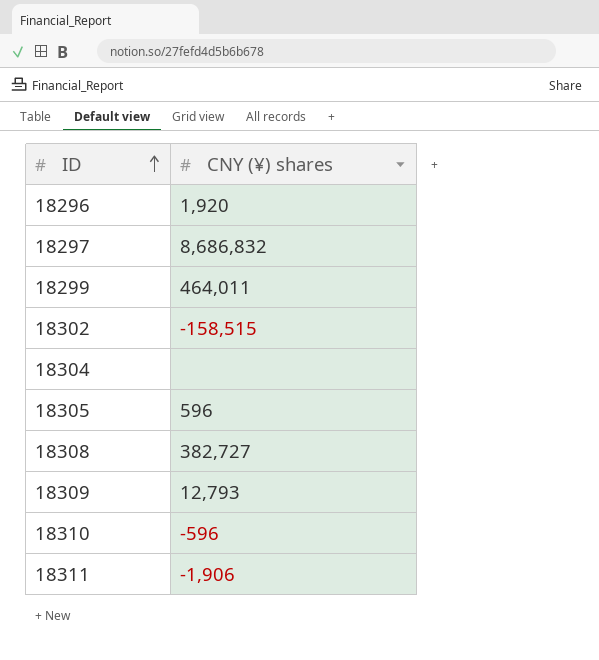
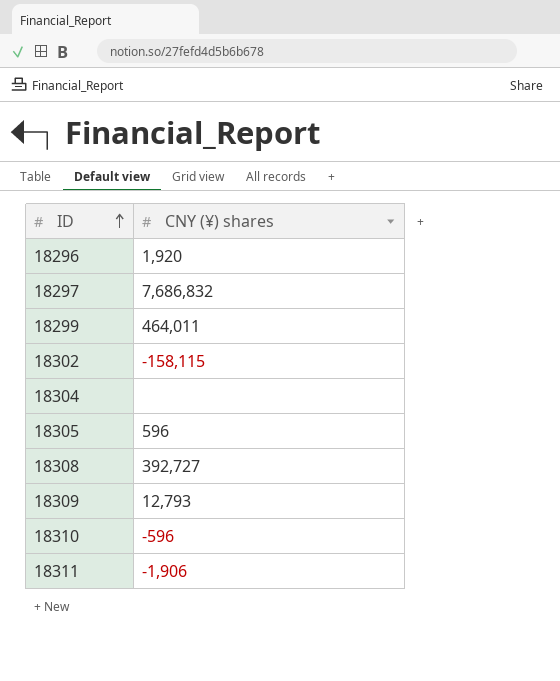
18297 | CNY (¥) shares: 8,686,832 -> 7,686,832
18302 | CNY (¥) shares: -158,515 -> -158,115
18308 | CNY (¥) shares: 382,727 -> 392,727

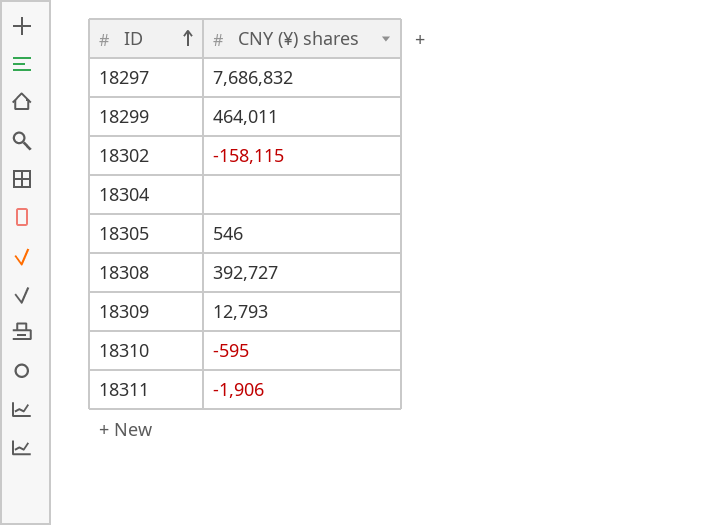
row 18296: 1,920 -> none
18305 | CNY (¥) shares: 596 -> 546
18310 | CNY (¥) shares: -596 -> -595

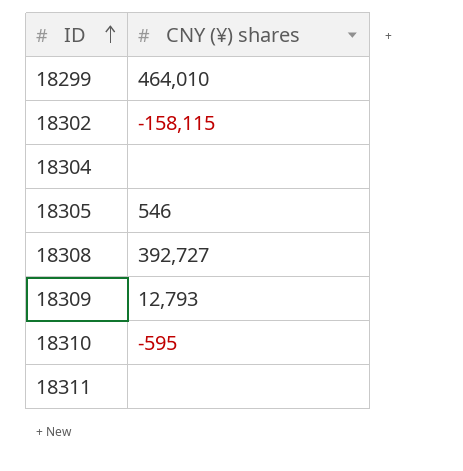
row 18297: 7,686,832 -> none
18299 | CNY (¥) shares: 464,011 -> 464,010
18311 | CNY (¥) shares: -1,906 -> none

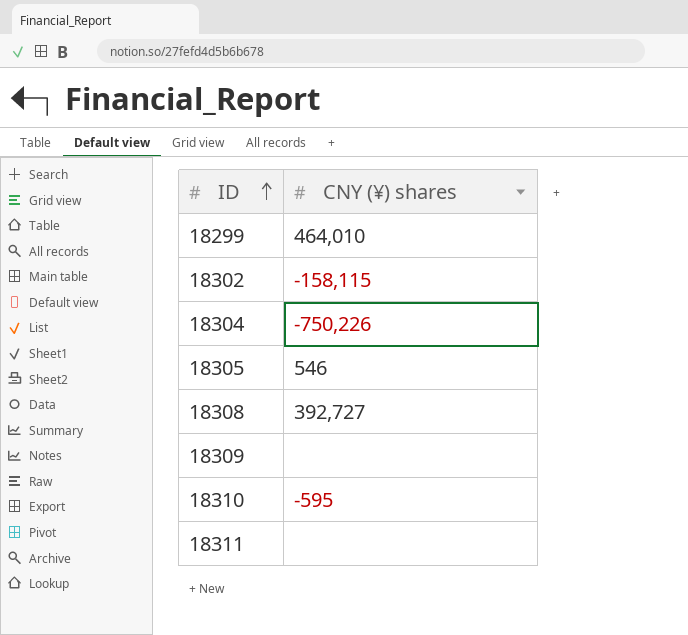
18304 | CNY (¥) shares: none -> -750,226
18309 | CNY (¥) shares: 12,793 -> none

